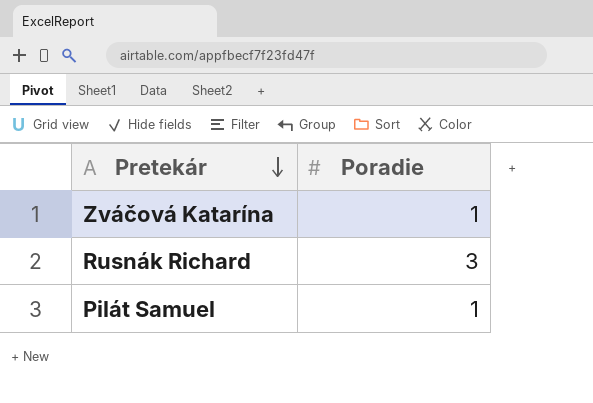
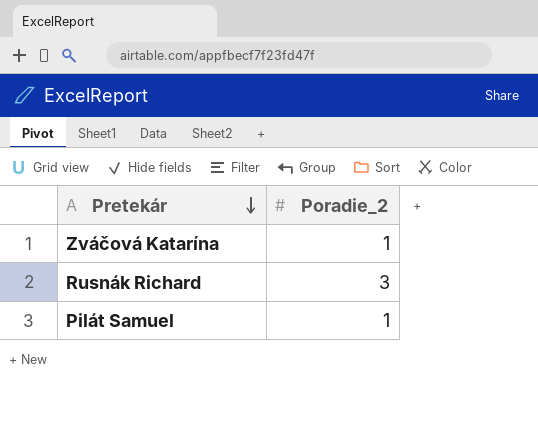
column name: Poradie -> Poradie_2

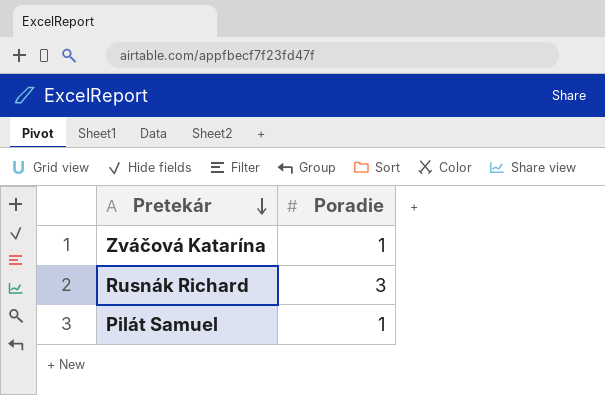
column name: Poradie_2 -> Poradie

